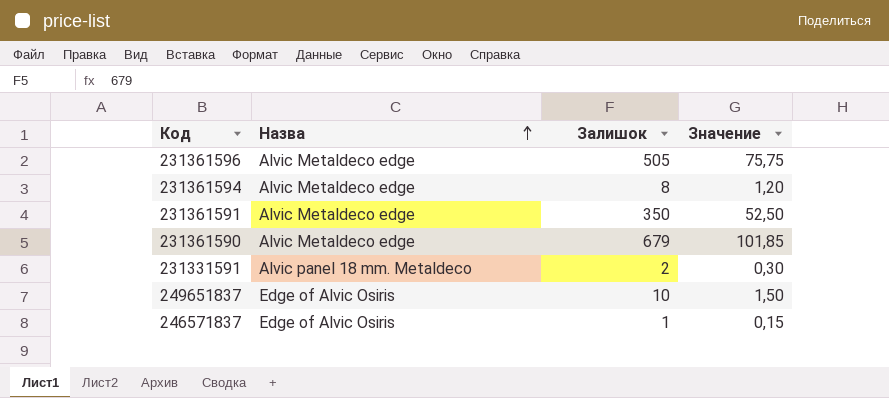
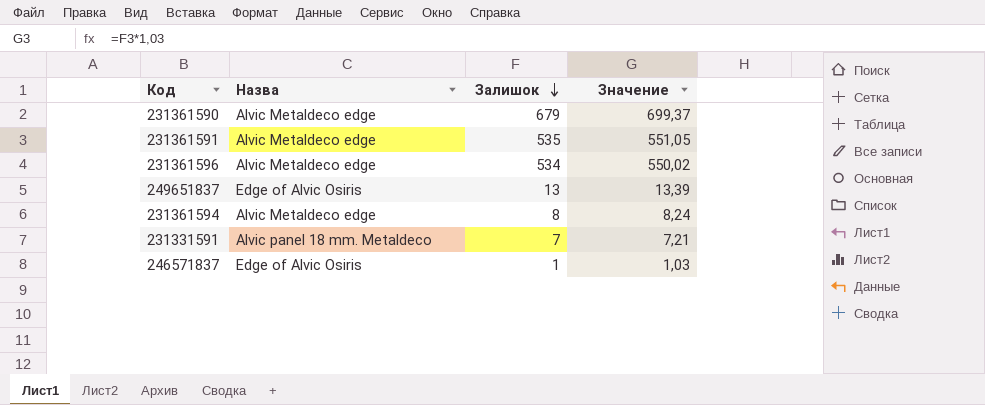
row order: Назва ascending -> Залишок descending
column Значение | formula: [Залишок] * 0,15 -> [Залишок] * 1,03
231361591 | Залишок: 350 -> 535
231361596 | Залишок: 505 -> 534
249651837 | Залишок: 10 -> 13
231331591 | Залишок: 2 -> 7

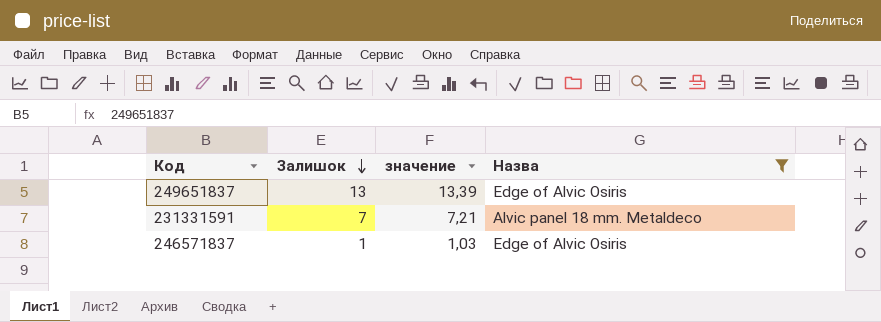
filter: none -> Назва != Alvic Metaldeco edge
column name: Значение -> значение
column Назва | position: 2 -> 4

